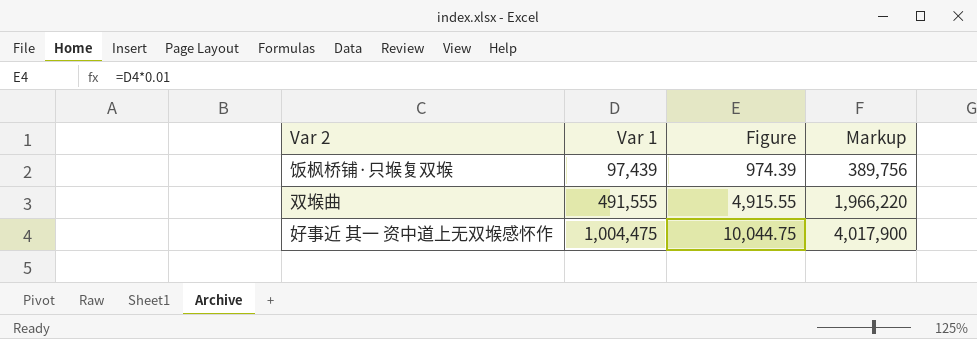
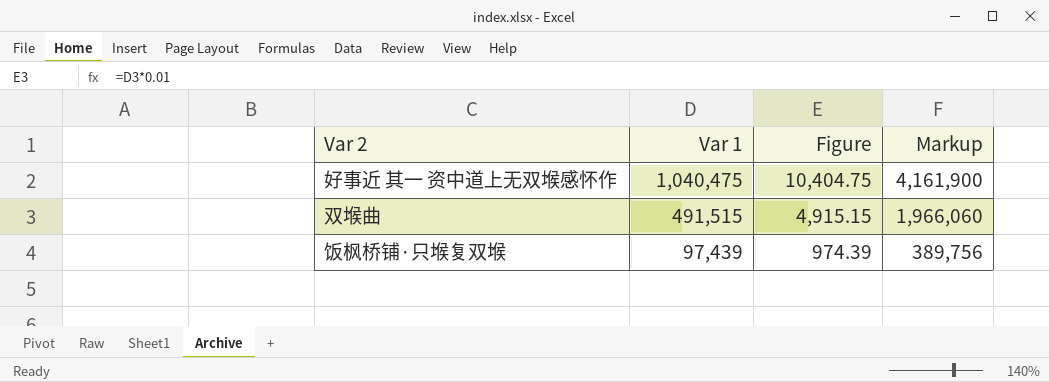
row order: Var 1 ascending -> Var 1 descending
好事近 其一 资中道上无双堠感怀作 | Var 1: 1,004,475 -> 1,040,475
好事近 其一 资中道上无双堠感怀作 | Figure: 10,044.75 -> 10,404.75
好事近 其一 资中道上无双堠感怀作 | Markup: 4,017,900 -> 4,161,900
双堠曲 | Var 1: 491,555 -> 491,515
双堠曲 | Figure: 4,915.55 -> 4,915.15
双堠曲 | Markup: 1,966,220 -> 1,966,060

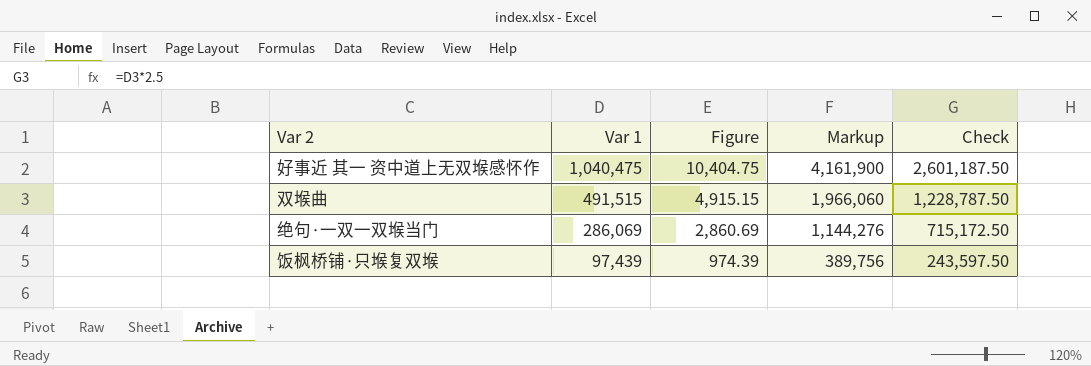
column Check | formula: none -> [Var 1] * 2.5
row 绝句·一双一双堠当门: none -> 286,069 | 2,860.69 | 1,144,276 | 715,172.50

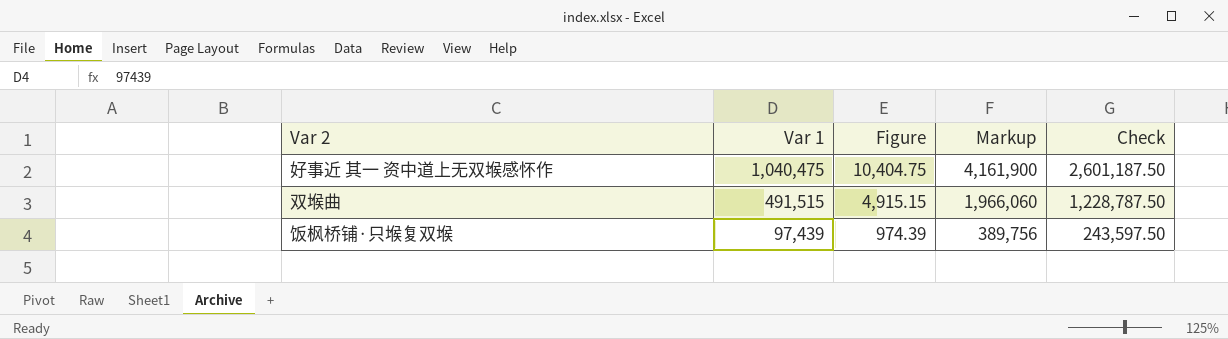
row 绝句·一双一双堠当门: 286,069 | 2,860.69 | 1,144,276 | 715,172.50 -> none

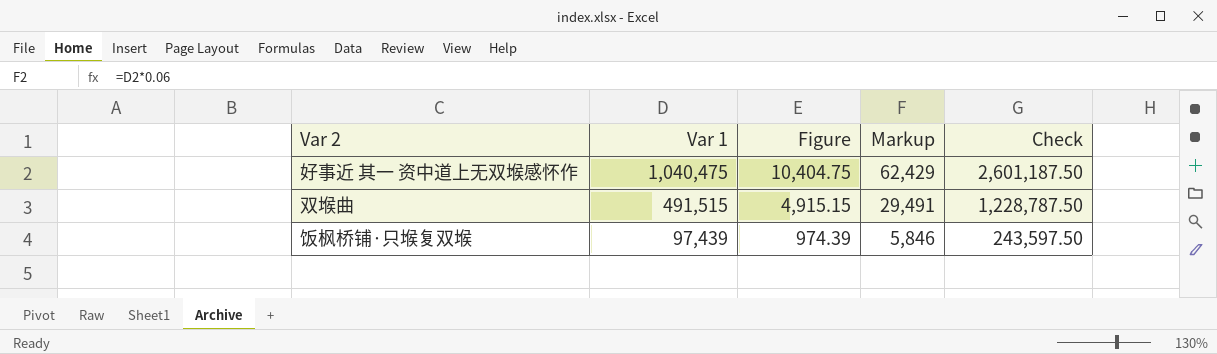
column Markup | formula: [Var 1] * 4 -> [Var 1] * 0.06

